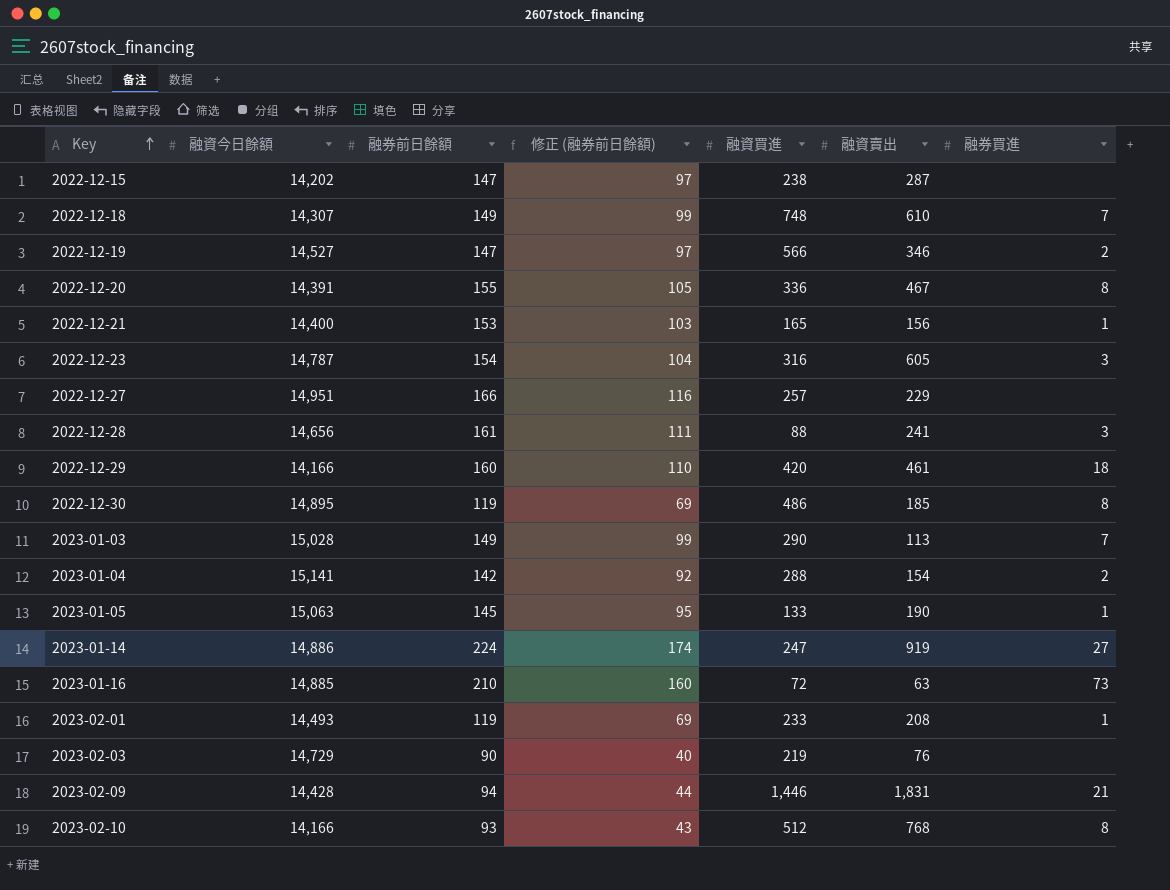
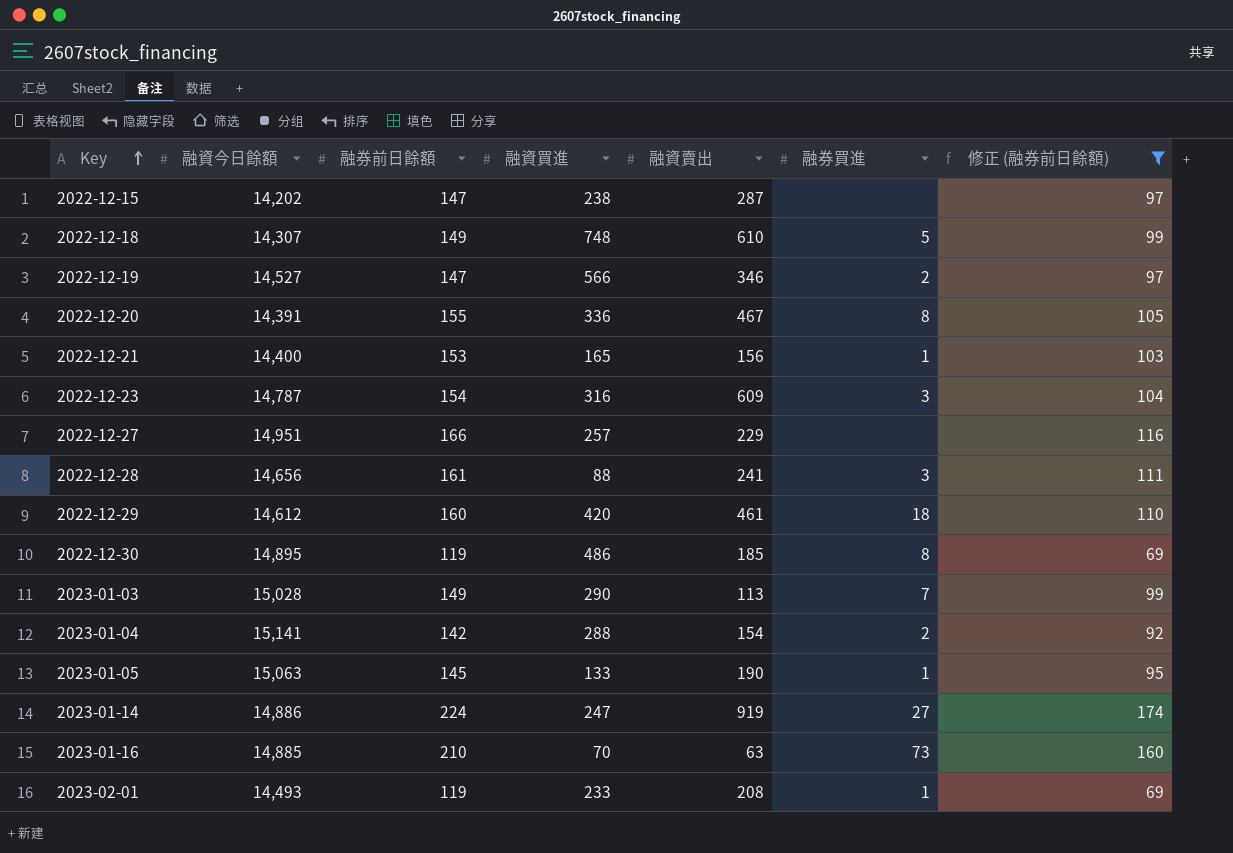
filter: none -> 修正 (融券前日餘額) >= 69
column 修正 (融券前日餘額) | position: 4 -> 7
2022-12-18 | 融券買進: 7 -> 5
2022-12-23 | 融資賣出: 605 -> 609
2022-12-29 | 融資今日餘額: 14,166 -> 14,612
2023-01-16 | 融資買進: 72 -> 70

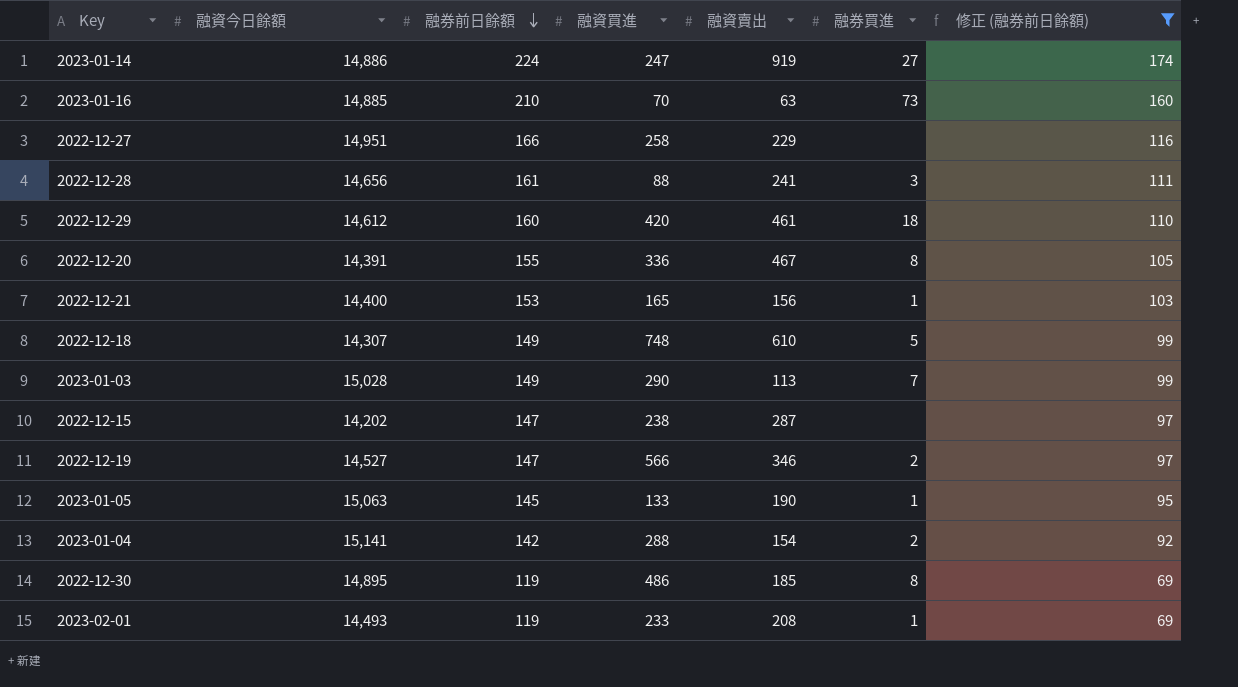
row order: Key ascending -> 融券前日餘額 descending
row 2022-12-23: 14,787 | 154 | 316 | 609 | 3 | 104 -> none
2022-12-27 | 融資買進: 257 -> 258

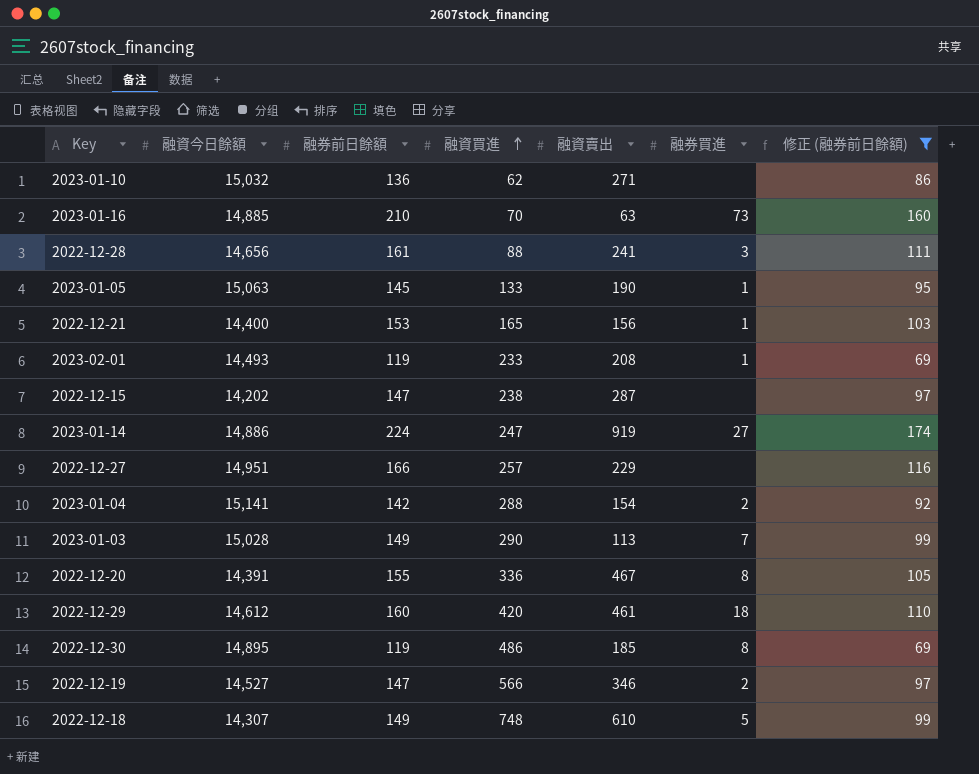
row order: 融券前日餘額 descending -> 融資買進 ascending
row 2023-01-10: none -> 15,032 | 136 | 62 | 271 | none | 86
2022-12-27 | 融資買進: 258 -> 257

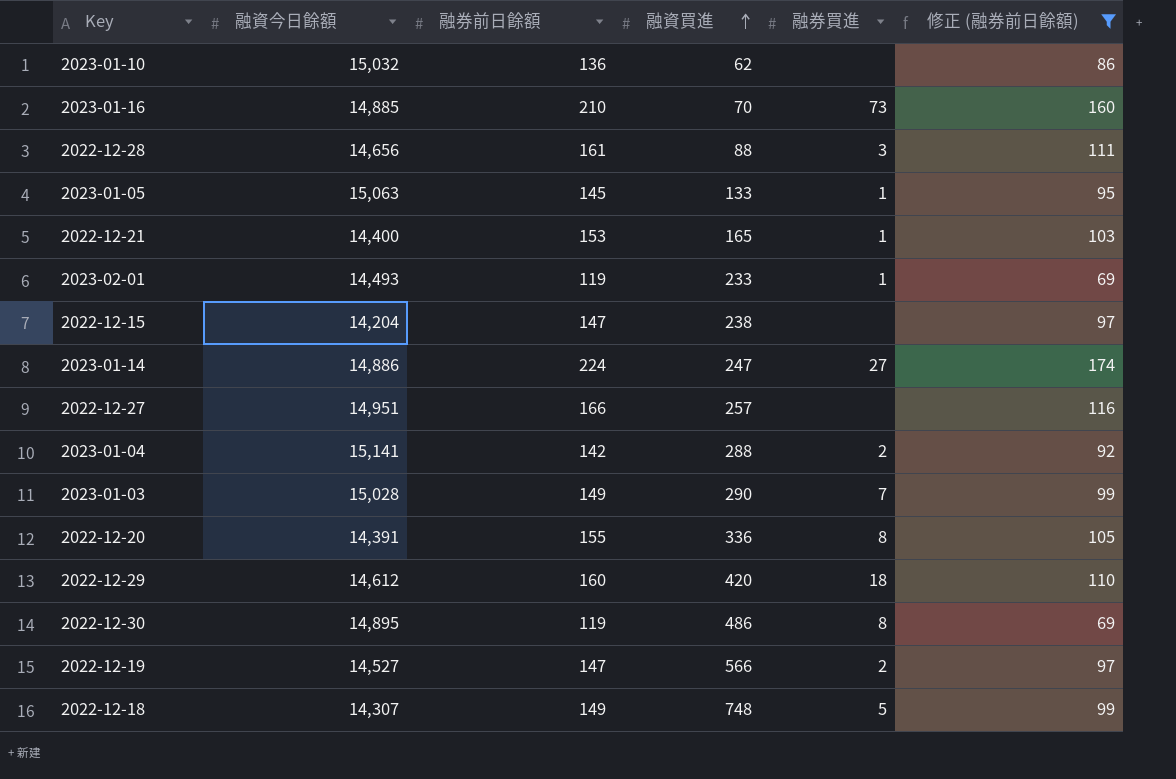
column 融資賣出 | position: 5 -> none
2022-12-15 | 融資今日餘額: 14,202 -> 14,204

